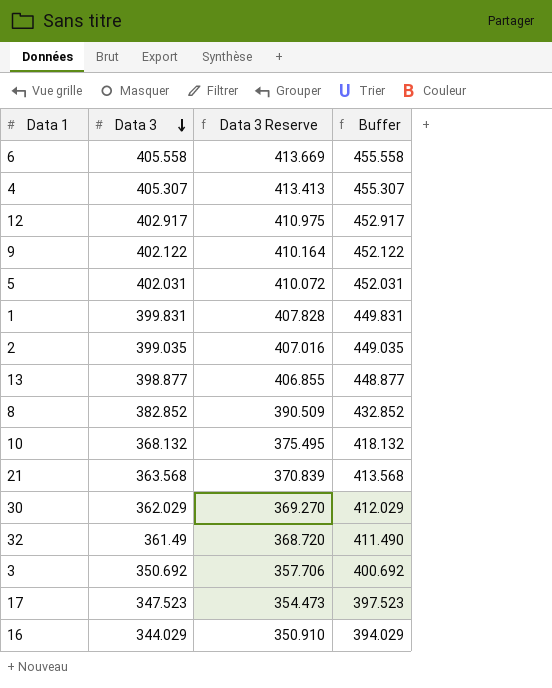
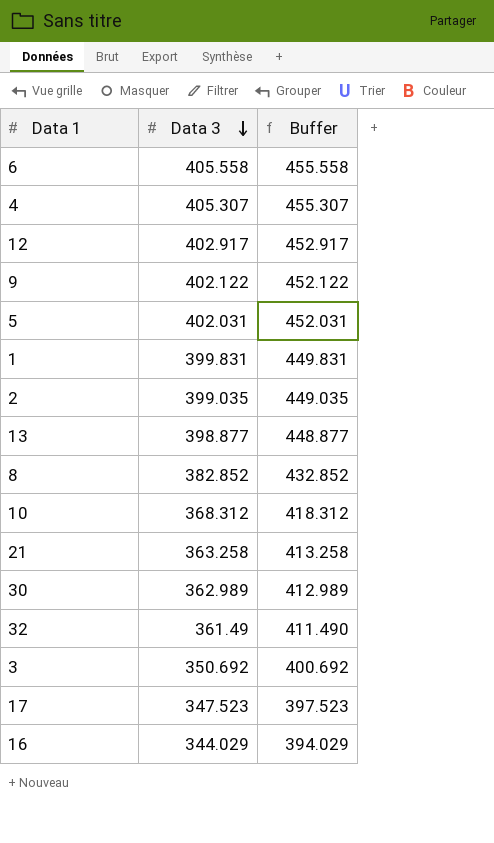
column Data 3 Reserve | formula: [Data 3] * 1.02 -> none
10 | Data 3: 368.132 -> 368.312
10 | Buffer: 418.132 -> 418.312
21 | Data 3: 363.568 -> 363.258
21 | Buffer: 413.568 -> 413.258
30 | Data 3: 362.029 -> 362.989
30 | Buffer: 412.029 -> 412.989

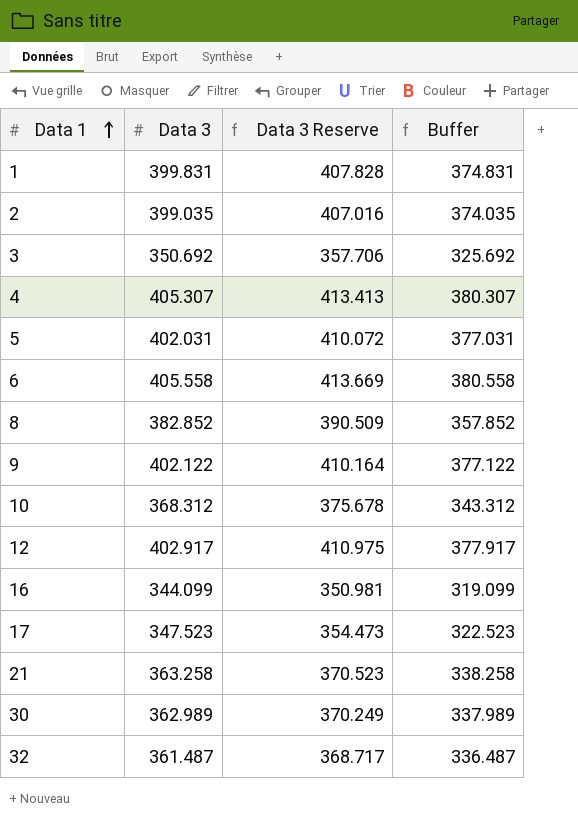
row order: Data 3 descending -> Data 1 ascending
column Data 3 Reserve | formula: none -> [Data 3] * 1.02
column Buffer | formula: [Data 3] + 50 -> [Data 3] - 25
row 13: 398.877 | 448.877 -> none
16 | Data 3: 344.029 -> 344.099
32 | Data 3: 361.49 -> 361.487

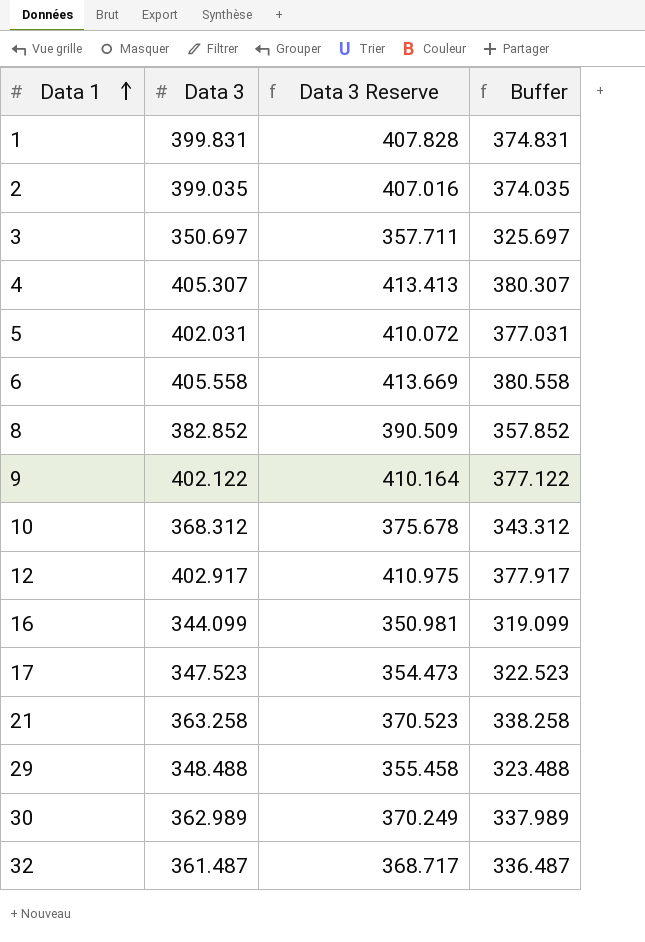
3 | Data 3: 350.692 -> 350.697
3 | Data 3 Reserve: 357.706 -> 357.711
3 | Buffer: 325.692 -> 325.697
row 29: none -> 348.488 | 355.458 | 323.488

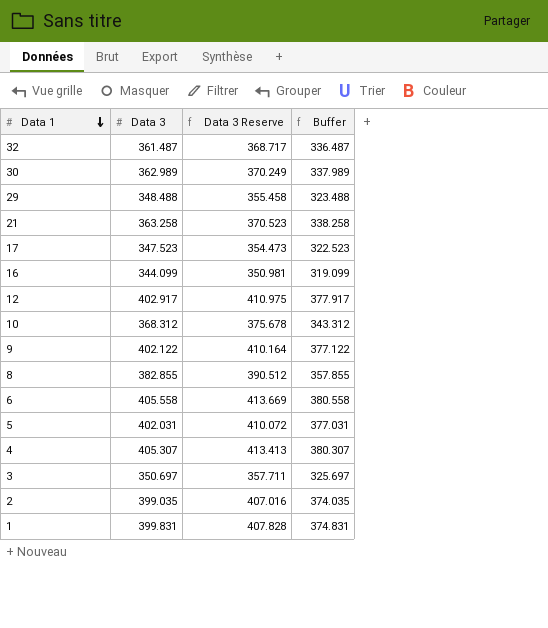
row order: Data 1 ascending -> Data 1 descending
8 | Data 3: 382.852 -> 382.855
8 | Data 3 Reserve: 390.509 -> 390.512
8 | Buffer: 357.852 -> 357.855

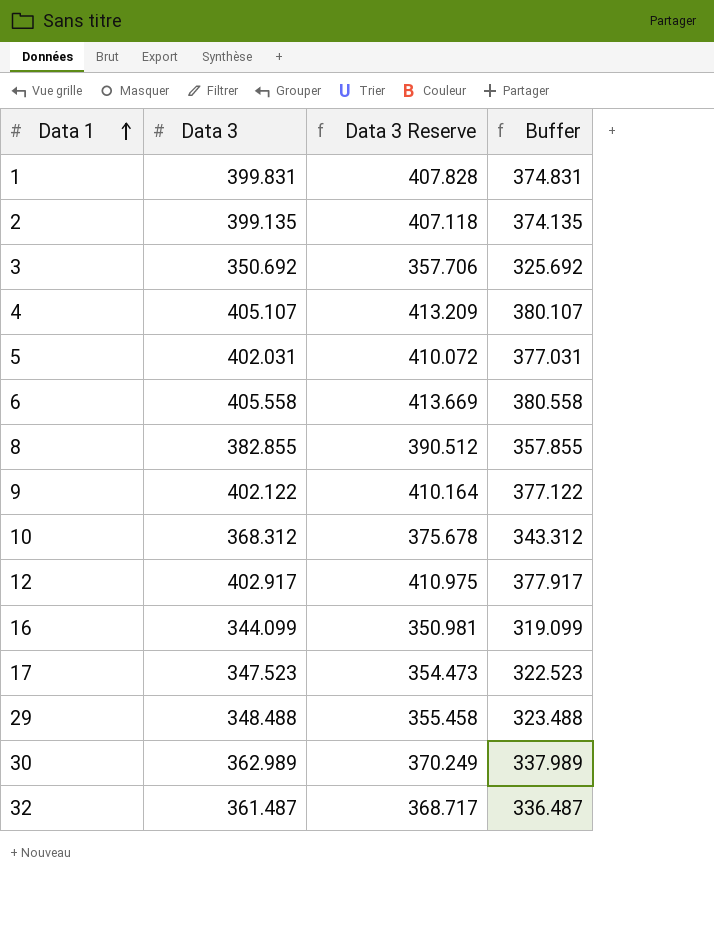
row order: Data 1 descending -> Data 1 ascending
row 21: 363.258 | 370.523 | 338.258 -> none
2 | Data 3: 399.035 -> 399.135
2 | Data 3 Reserve: 407.016 -> 407.118
2 | Buffer: 374.035 -> 374.135
3 | Data 3: 350.697 -> 350.692
3 | Data 3 Reserve: 357.711 -> 357.706
3 | Buffer: 325.697 -> 325.692
4 | Data 3: 405.307 -> 405.107
4 | Data 3 Reserve: 413.413 -> 413.209
4 | Buffer: 380.307 -> 380.107

